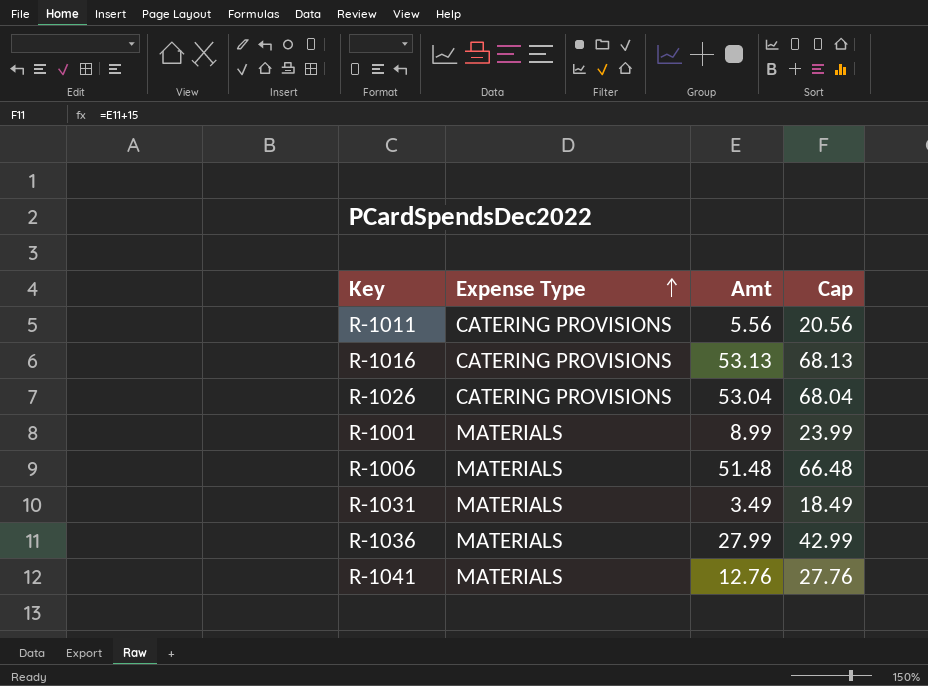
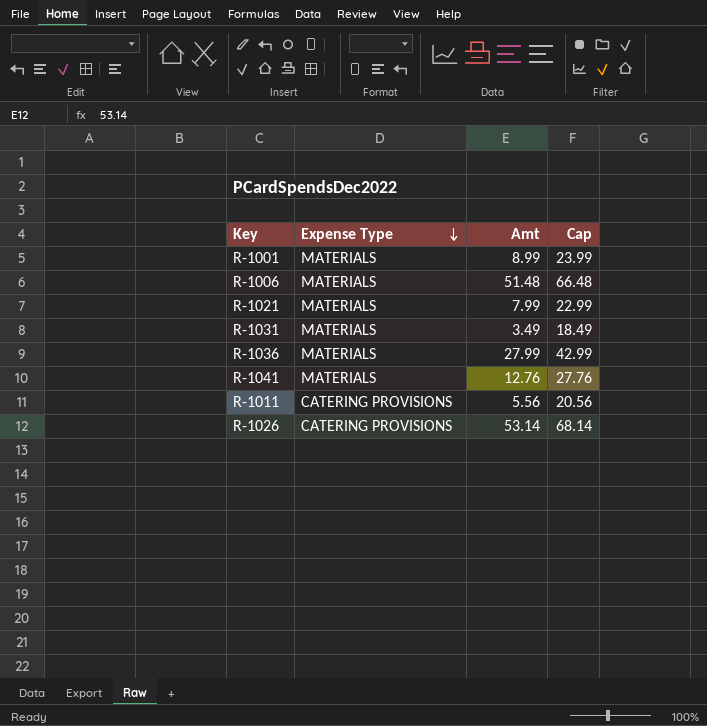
row order: Expense Type ascending -> Expense Type descending
row R-1016: CATERING PROVISIONS | 53.13 | 68.13 -> none
row R-1021: none -> MATERIALS | 7.99 | 22.99
R-1026 | Amt: 53.04 -> 53.14
R-1026 | Cap: 68.04 -> 68.14

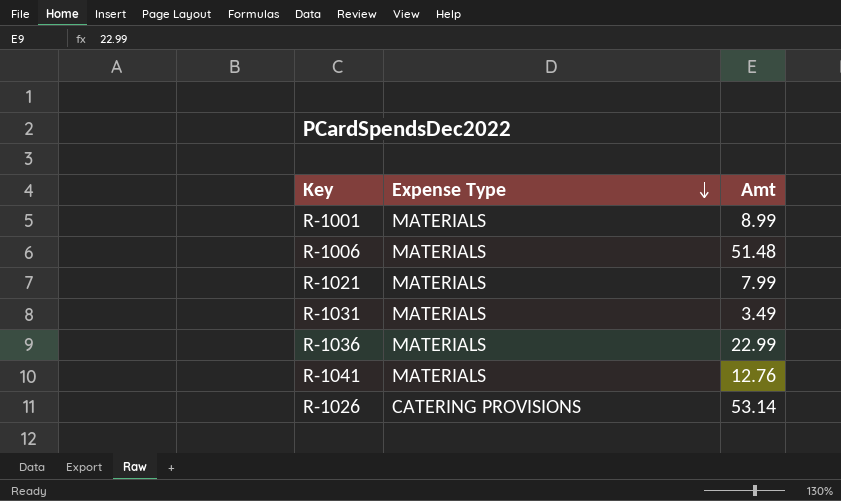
column Cap | formula: [Amt] + 15 -> none
row R-1011: CATERING PROVISIONS | 5.56 | 20.56 -> none
R-1036 | Amt: 27.99 -> 22.99

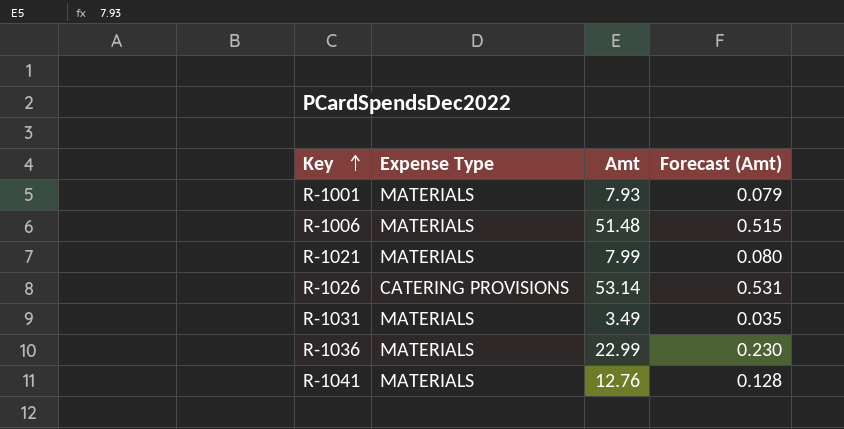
row order: Expense Type descending -> Key ascending
column Forecast (Amt) | formula: none -> [Amt] * 0.01
R-1001 | Amt: 8.99 -> 7.93

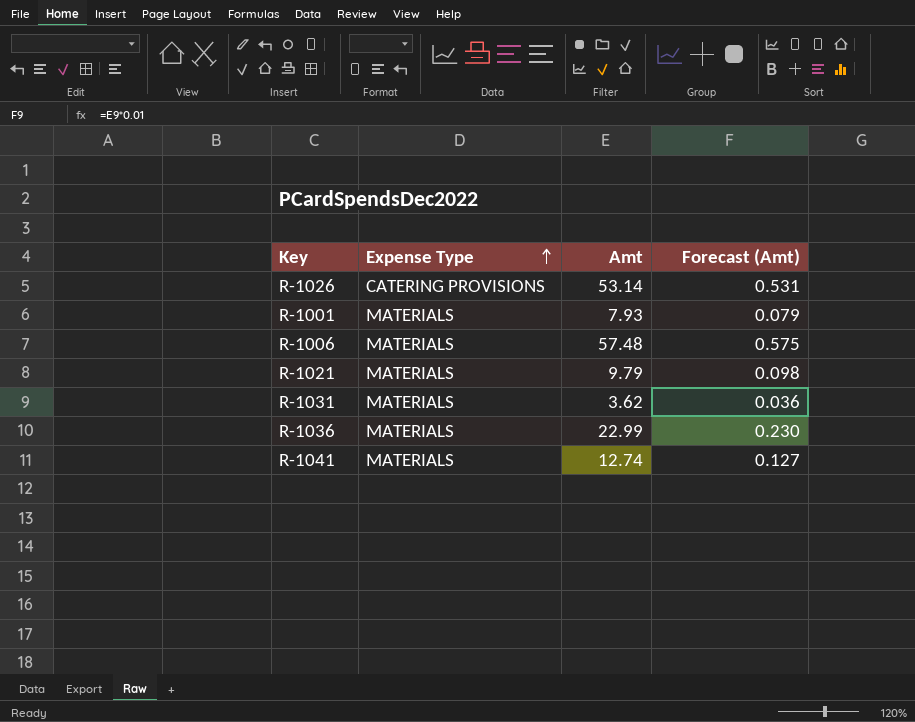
row order: Key ascending -> Expense Type ascending
R-1006 | Amt: 51.48 -> 57.48
R-1006 | Forecast (Amt): 0.515 -> 0.575
R-1021 | Amt: 7.99 -> 9.79
R-1021 | Forecast (Amt): 0.080 -> 0.098
R-1031 | Amt: 3.49 -> 3.62
R-1031 | Forecast (Amt): 0.035 -> 0.036
R-1041 | Amt: 12.76 -> 12.74
R-1041 | Forecast (Amt): 0.128 -> 0.127

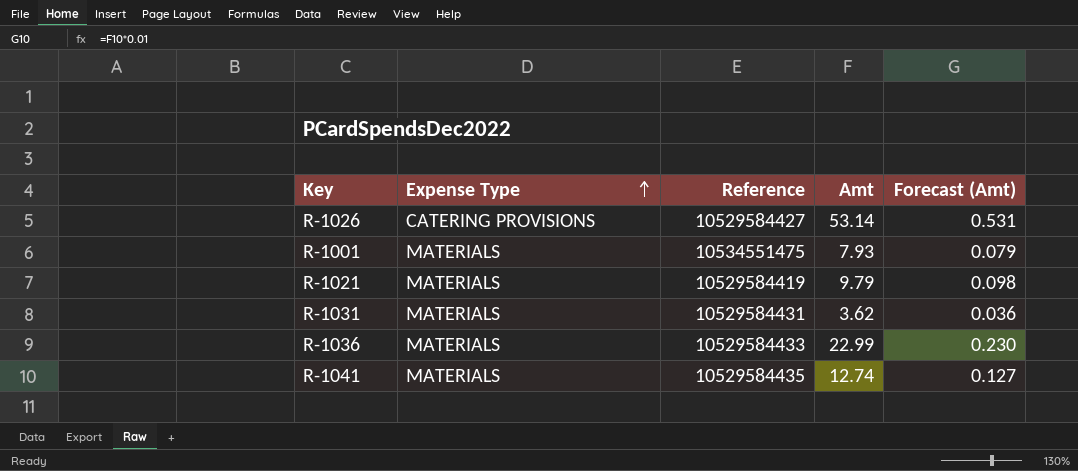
column Reference | position: none -> 3
row R-1006: MATERIALS | 57.48 | 0.575 -> none

